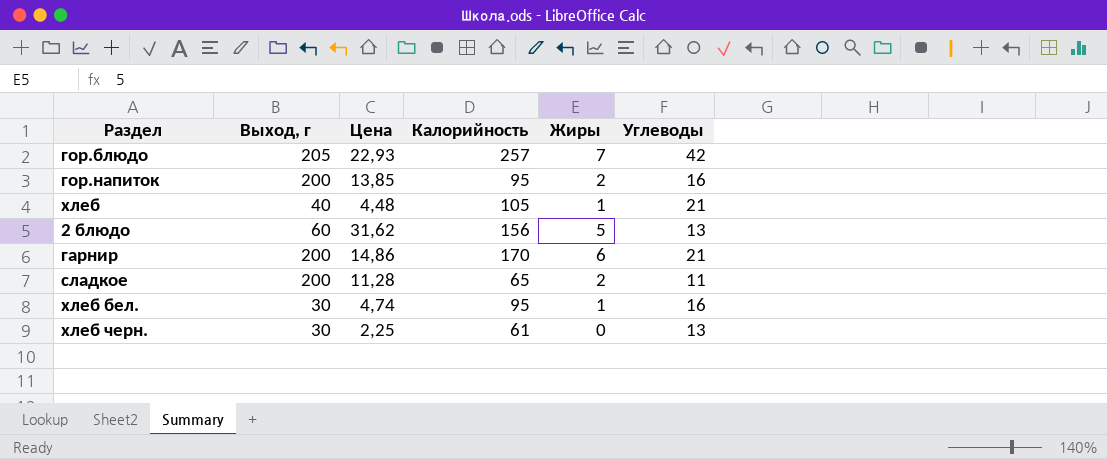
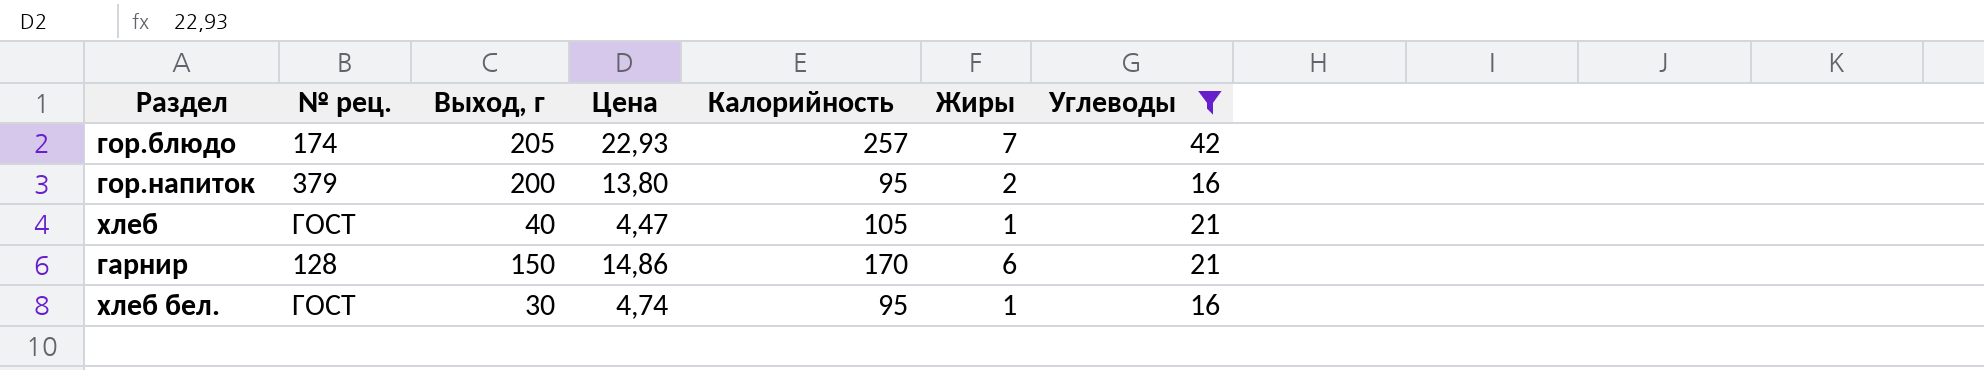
filter: none -> Углеводы >= 16
column № рец. | position: none -> 2
гор.напиток | Цена: 13,85 -> 13,80
хлеб | Цена: 4,48 -> 4,47
гарнир | Выход, г: 200 -> 150

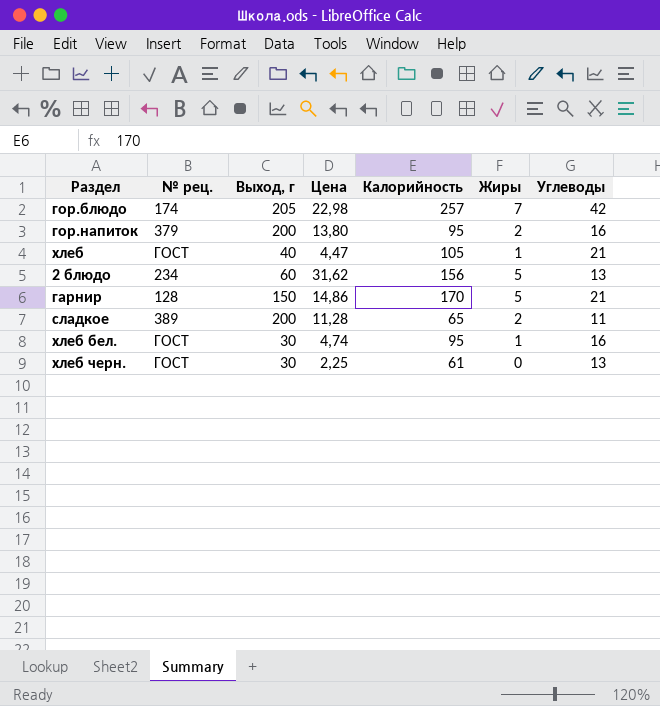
filter: Углеводы >= 16 -> none
гор.блюдо | Цена: 22,93 -> 22,98
гарнир | Жиры: 6 -> 5

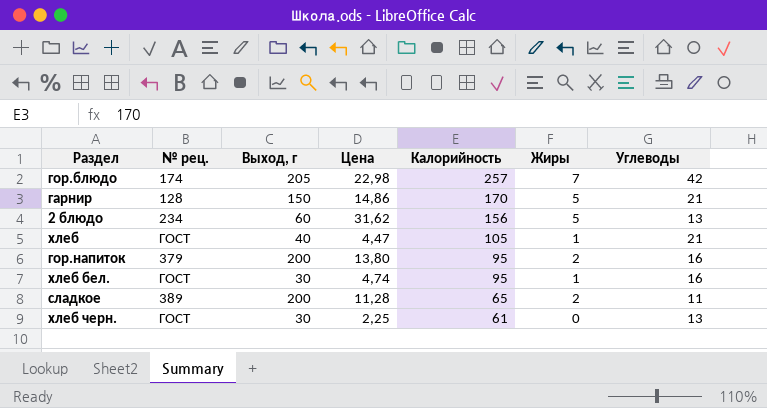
row order: none -> Калорийность descending

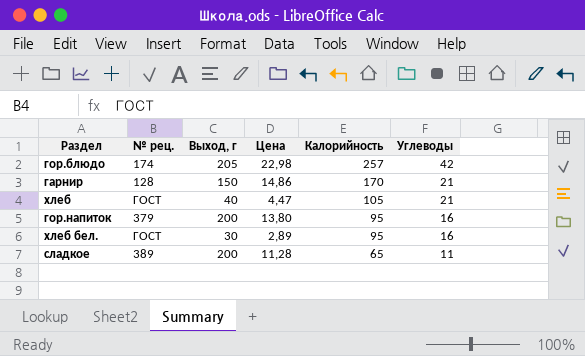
column Жиры | position: 6 -> none
row 2 блюдо: 234 | 60 | 31,62 | 156 | 5 | 13 -> none
row хлеб черн.: ГОСТ | 30 | 2,25 | 61 | 0 | 13 -> none
хлеб бел. | Цена: 4,74 -> 2,89

